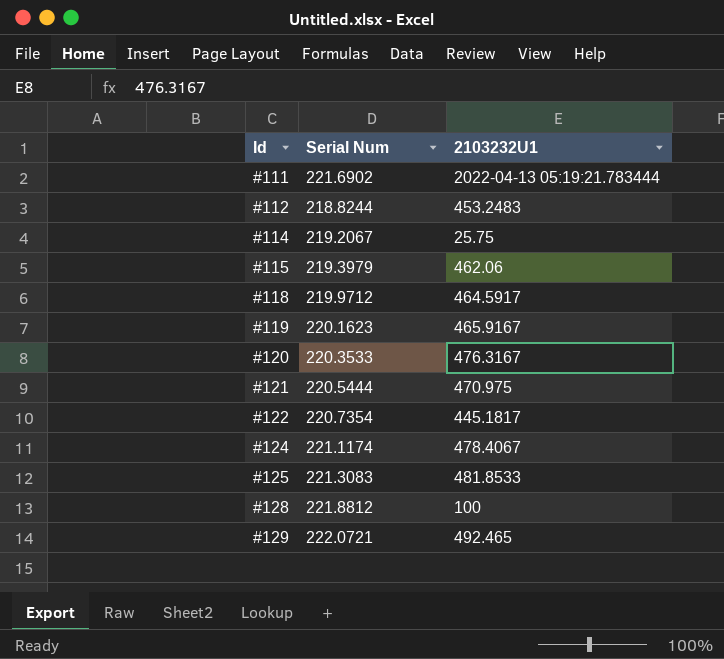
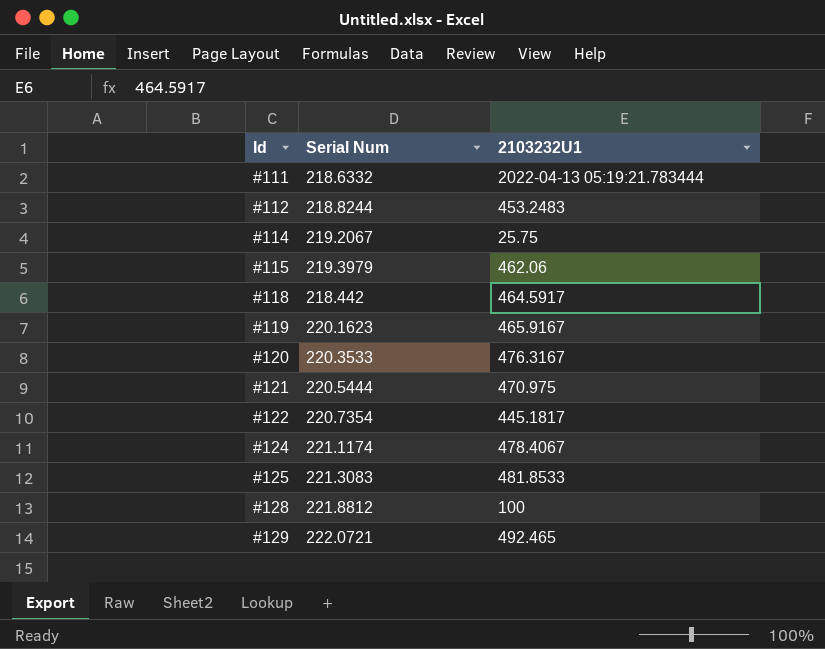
#111 | Serial Num: 221.6902 -> 218.6332
#118 | Serial Num: 219.9712 -> 218.442

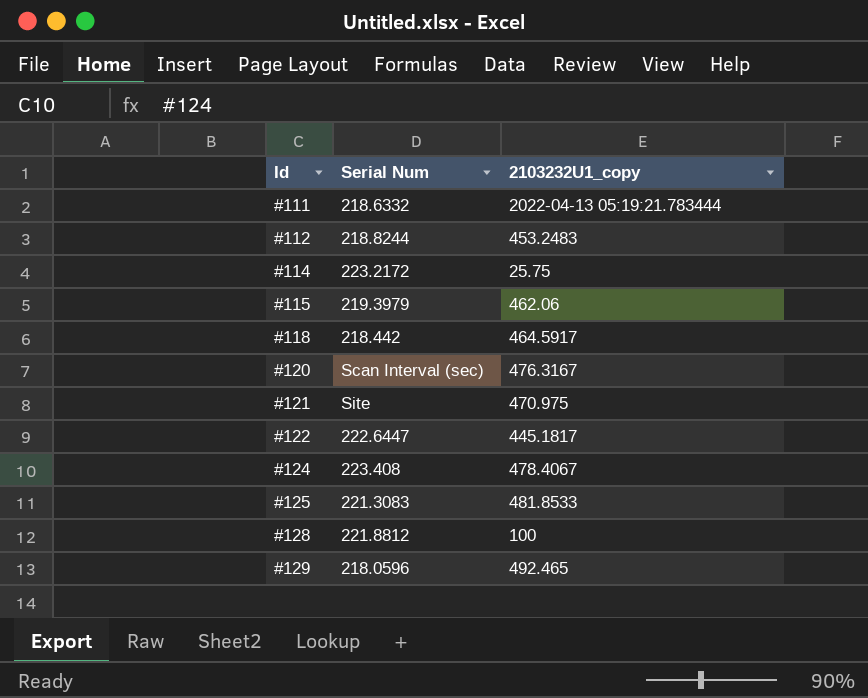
column name: 2103232U1 -> 2103232U1_copy
row #119: 220.1623 | 465.9167 -> none
#114 | Serial Num: 219.2067 -> 223.2172
#120 | Serial Num: 220.3533 -> Scan Interval (sec)
#121 | Serial Num: 220.5444 -> Site
#122 | Serial Num: 220.7354 -> 222.6447
#124 | Serial Num: 221.1174 -> 223.408
#129 | Serial Num: 222.0721 -> 218.0596

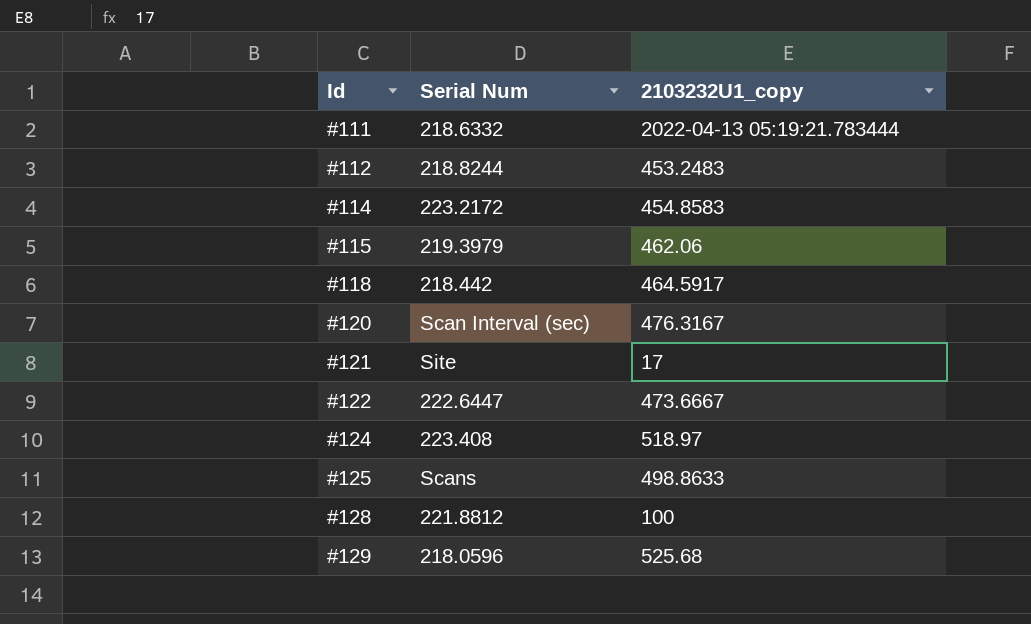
#114 | 2103232U1_copy: 25.75 -> 454.8583
#121 | 2103232U1_copy: 470.975 -> 17
#122 | 2103232U1_copy: 445.1817 -> 473.6667
#124 | 2103232U1_copy: 478.4067 -> 518.97
#125 | Serial Num: 221.3083 -> Scans
#125 | 2103232U1_copy: 481.8533 -> 498.8633
#129 | 2103232U1_copy: 492.465 -> 525.68

